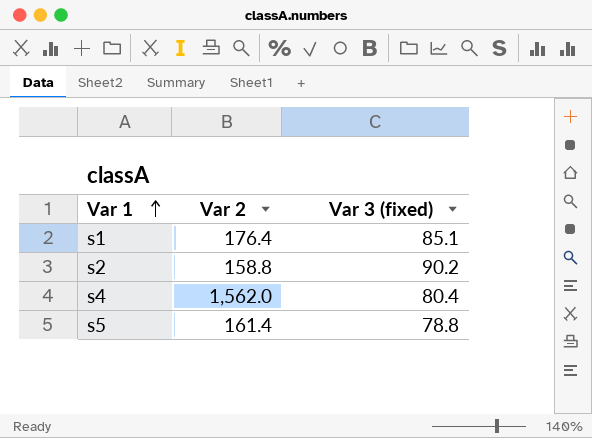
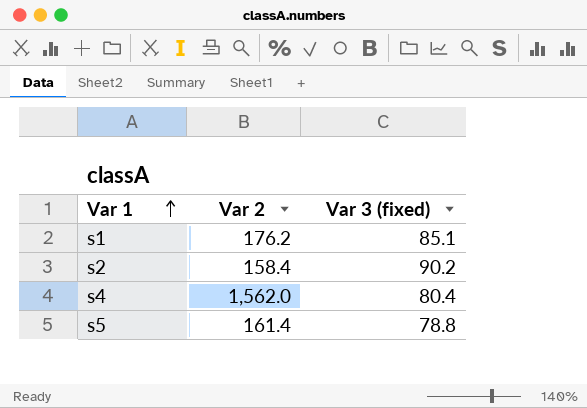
s1 | Var 2: 176.4 -> 176.2
s2 | Var 2: 158.8 -> 158.4

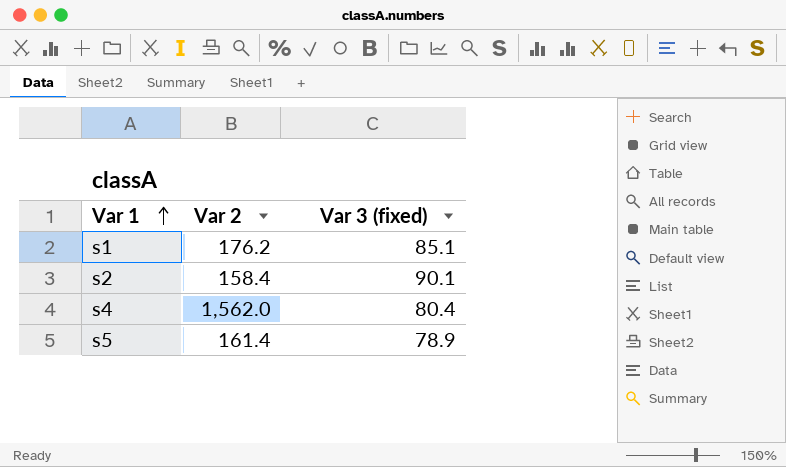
s2 | Var 3 (fixed): 90.2 -> 90.1
s5 | Var 3 (fixed): 78.8 -> 78.9

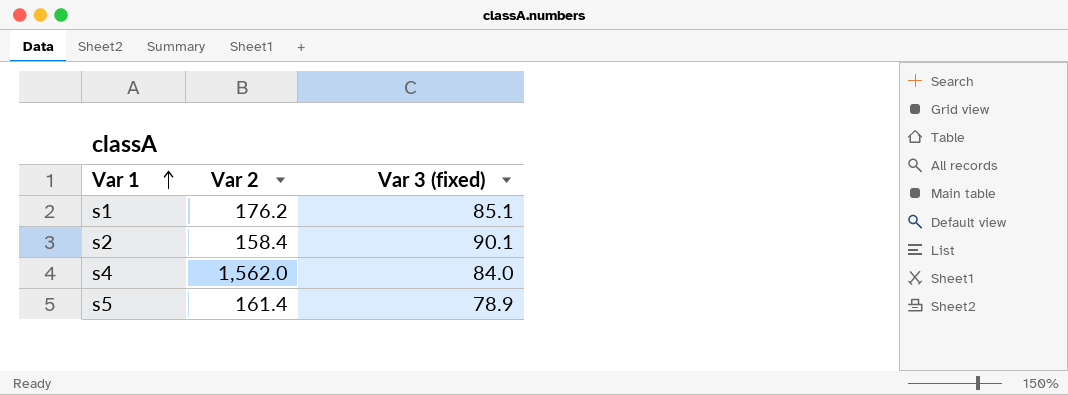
s4 | Var 3 (fixed): 80.4 -> 84.0

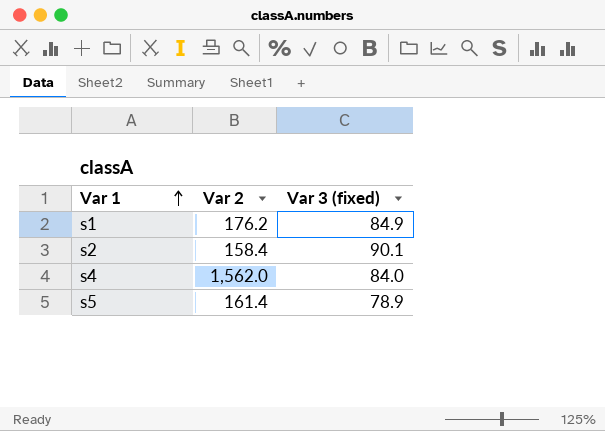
s1 | Var 3 (fixed): 85.1 -> 84.9

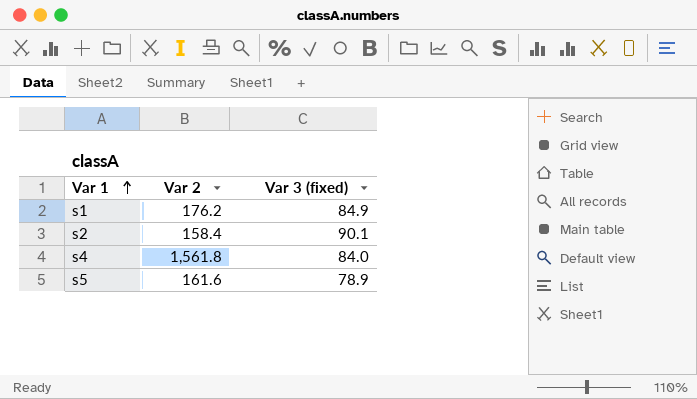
s4 | Var 2: 1,562.0 -> 1,561.8
s5 | Var 2: 161.4 -> 161.6

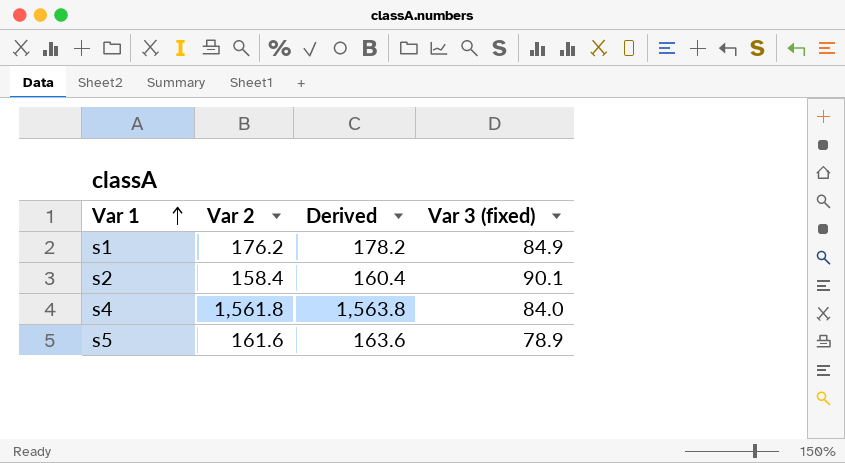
column Derived | formula: none -> [Var 2] + 2

